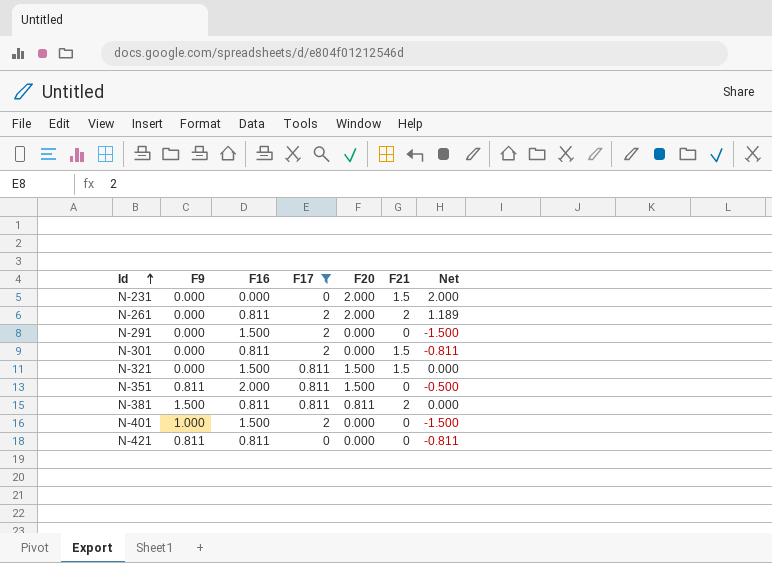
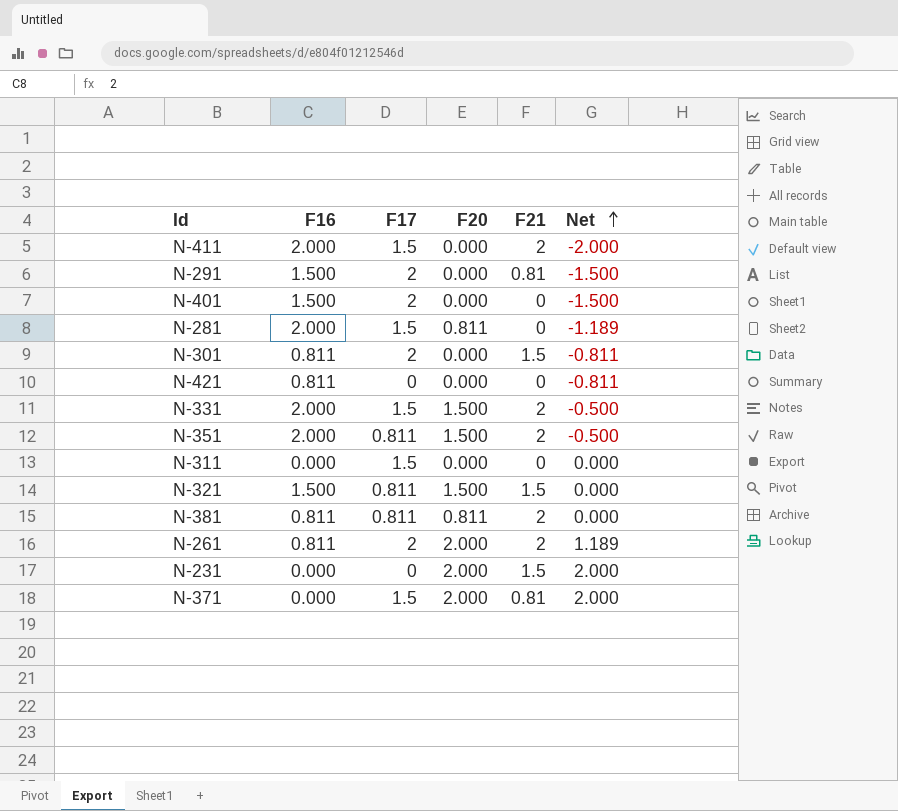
filter: F17 != 1.5 -> none
row order: Id ascending -> Net ascending
column F9 | position: 2 -> none
N-291 | F21: 0 -> 0.81
N-351 | F21: 0 -> 2

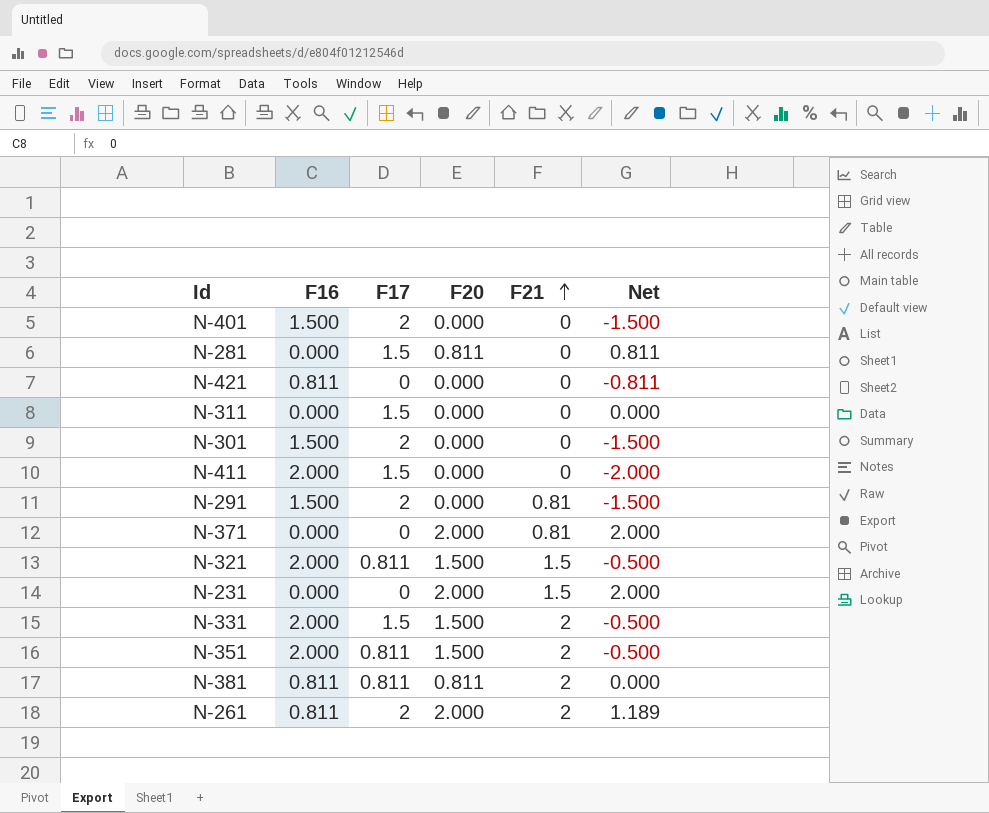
row order: Net ascending -> F21 ascending
N-281 | F16: 2.000 -> 0.000
N-281 | Net: -1.189 -> 0.811
N-301 | F16: 0.811 -> 1.500
N-301 | F21: 1.5 -> 0
N-301 | Net: -0.811 -> -1.500
N-411 | F21: 2 -> 0
N-371 | F17: 1.5 -> 0
N-321 | F16: 1.500 -> 2.000
N-321 | Net: 0.000 -> -0.500

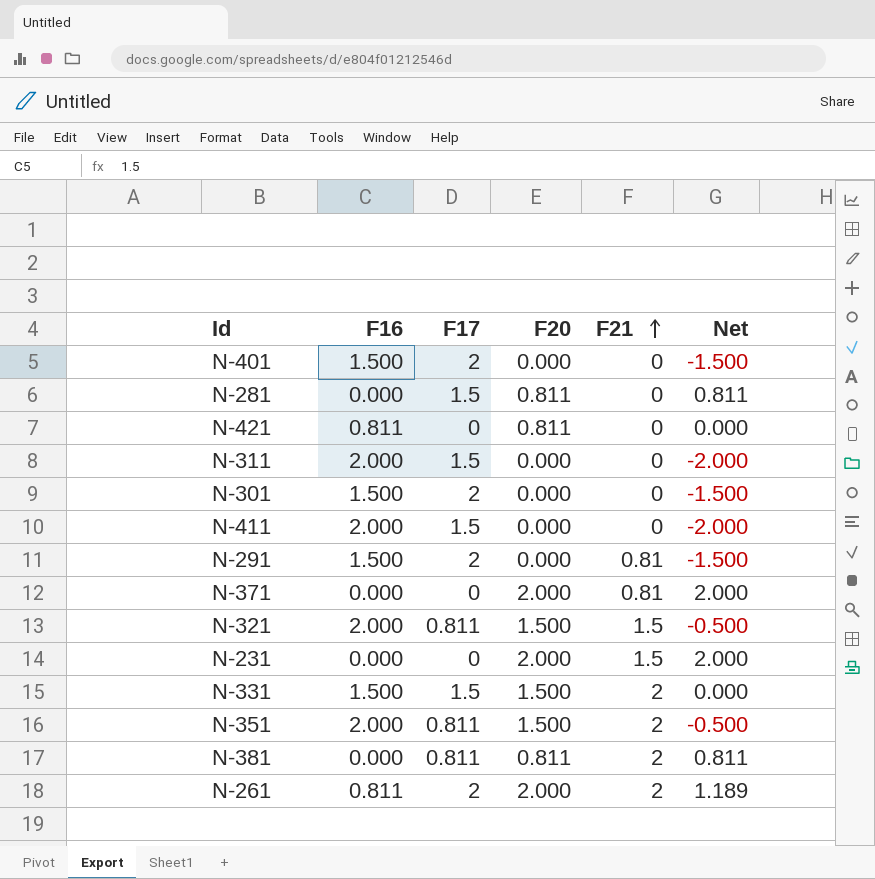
N-421 | F20: 0.000 -> 0.811
N-421 | Net: -0.811 -> 0.000
N-311 | F16: 0.000 -> 2.000
N-311 | Net: 0.000 -> -2.000
N-331 | F16: 2.000 -> 1.500
N-331 | Net: -0.500 -> 0.000
N-381 | F16: 0.811 -> 0.000
N-381 | Net: 0.000 -> 0.811

